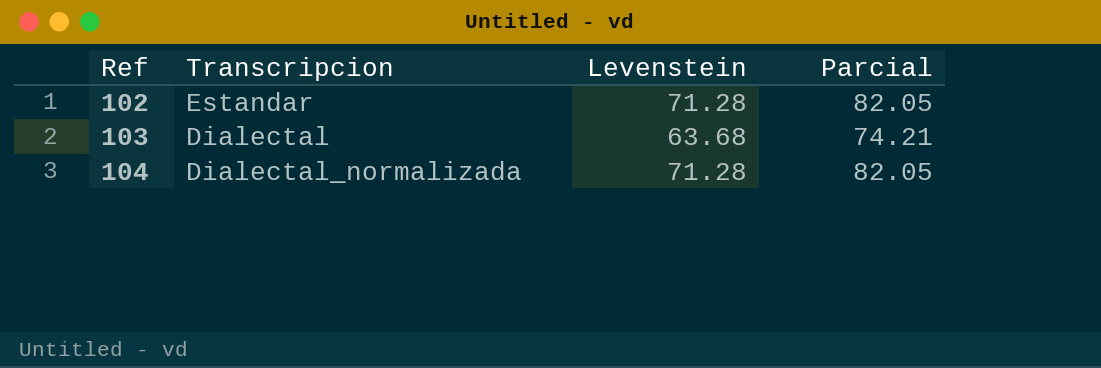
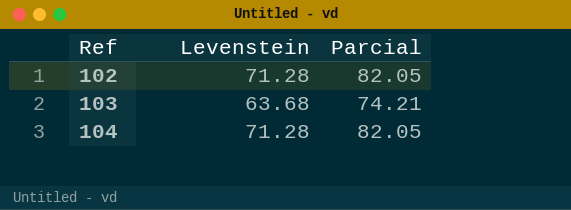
column Transcripcion | position: 2 -> none

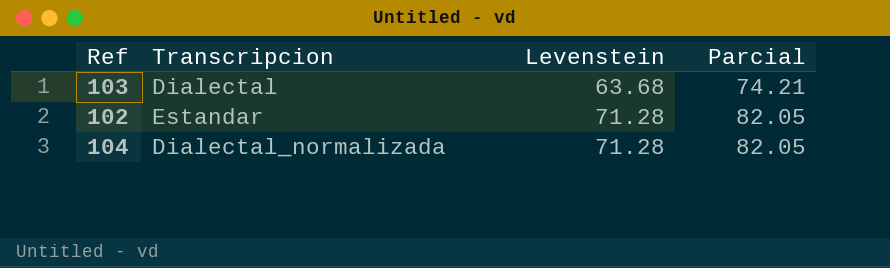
row order: Ref ascending -> Levenstein ascending
column Transcripcion | position: none -> 2

